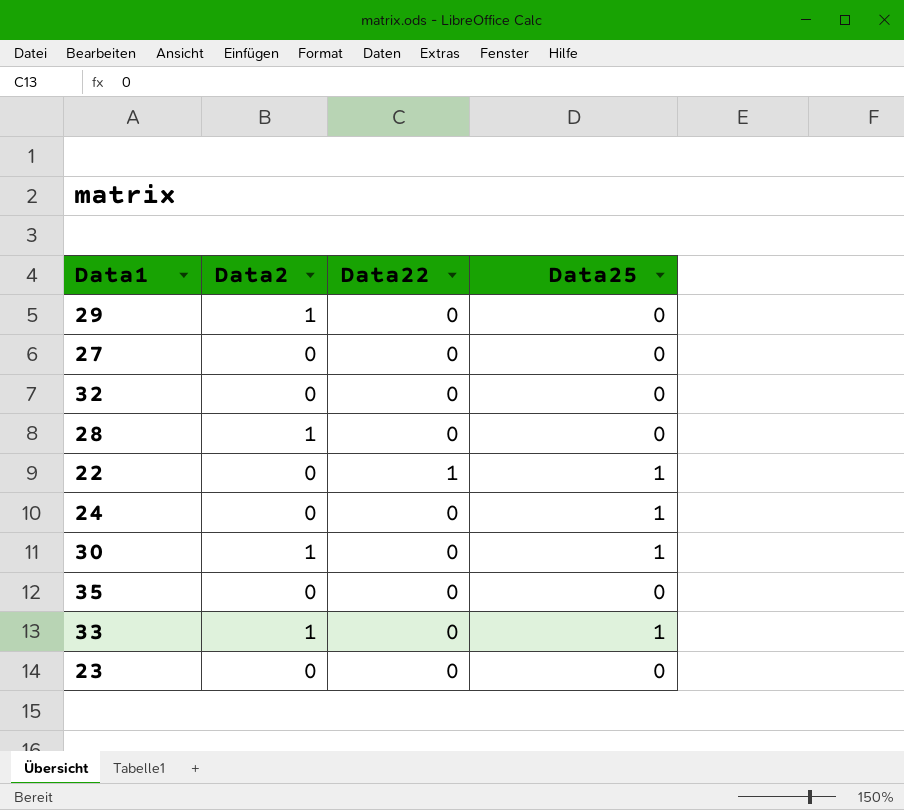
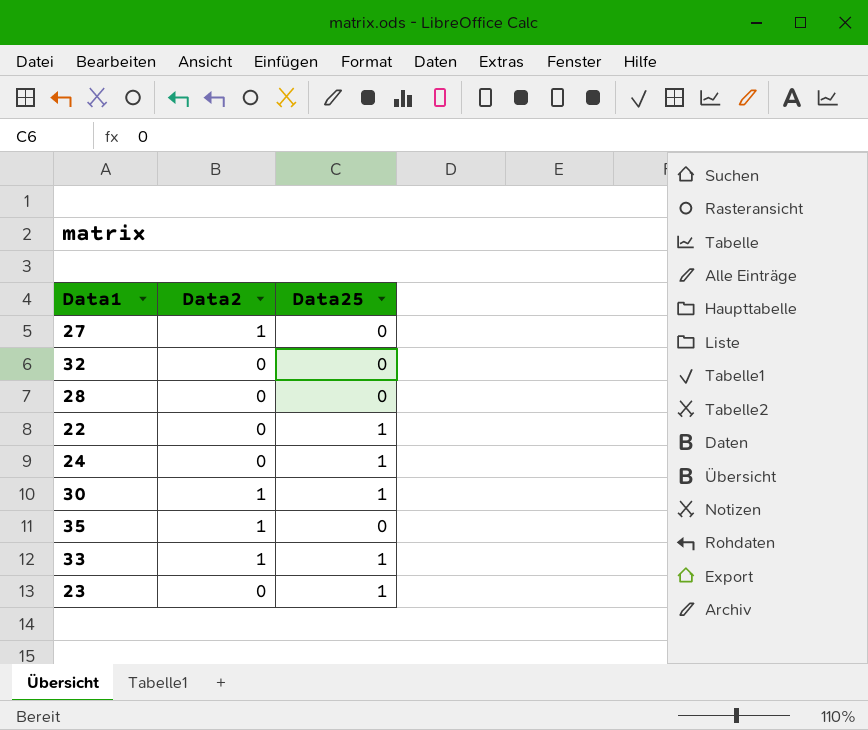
column Data22 | position: 3 -> none
row 29: 1 | 0 | 0 -> none
27 | Data2: 0 -> 1
28 | Data2: 1 -> 0
35 | Data2: 0 -> 1
23 | Data25: 0 -> 1

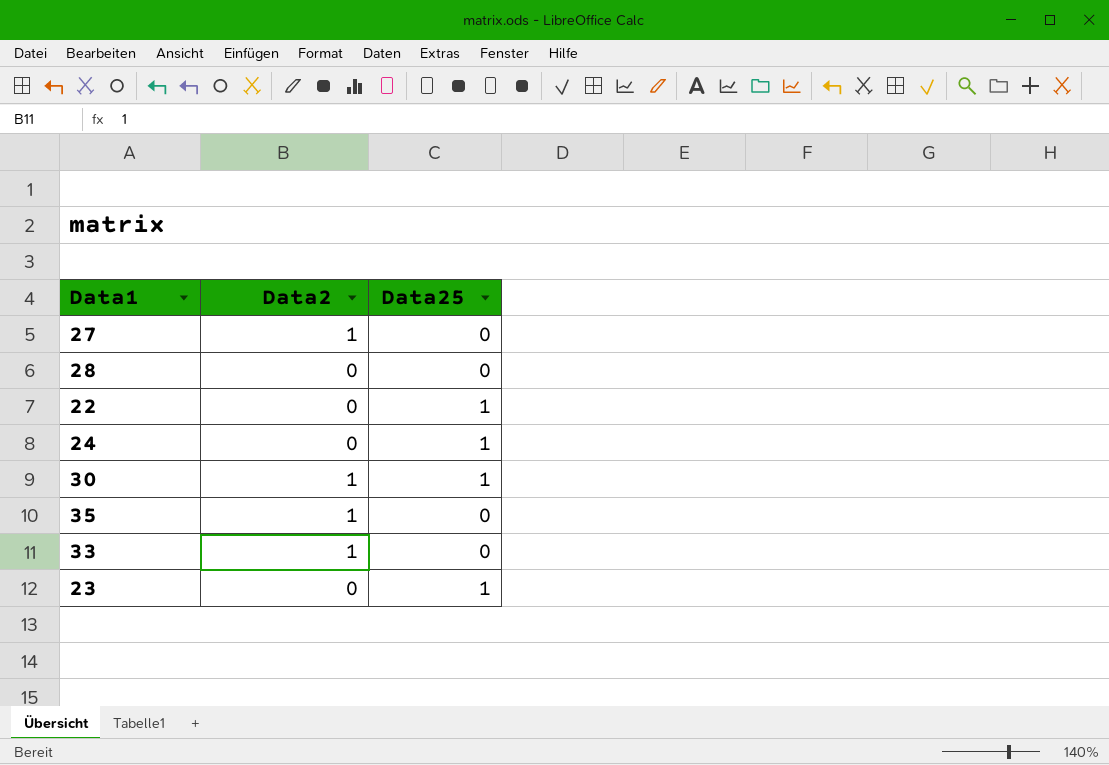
row 32: 0 | 0 -> none
33 | Data25: 1 -> 0

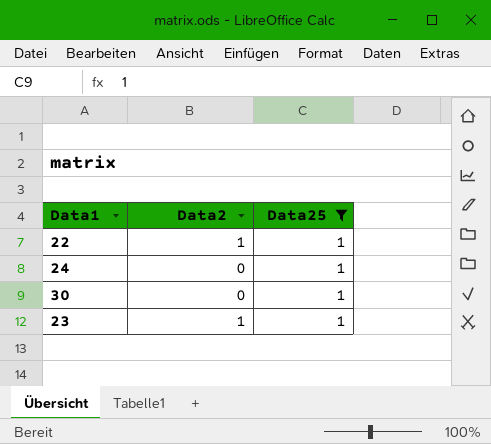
filter: none -> Data25 = 1
22 | Data2: 0 -> 1
30 | Data2: 1 -> 0
23 | Data2: 0 -> 1

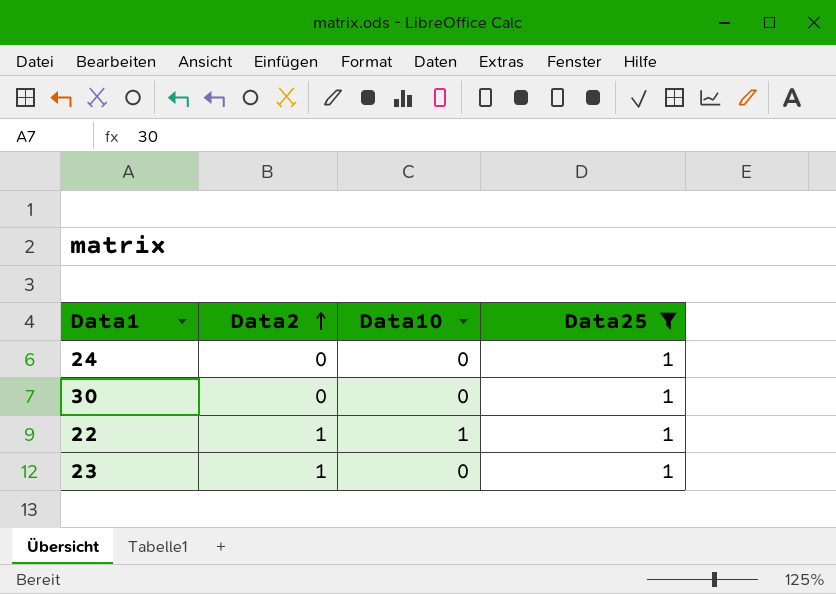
row order: none -> Data2 ascending
column Data10 | position: none -> 3

